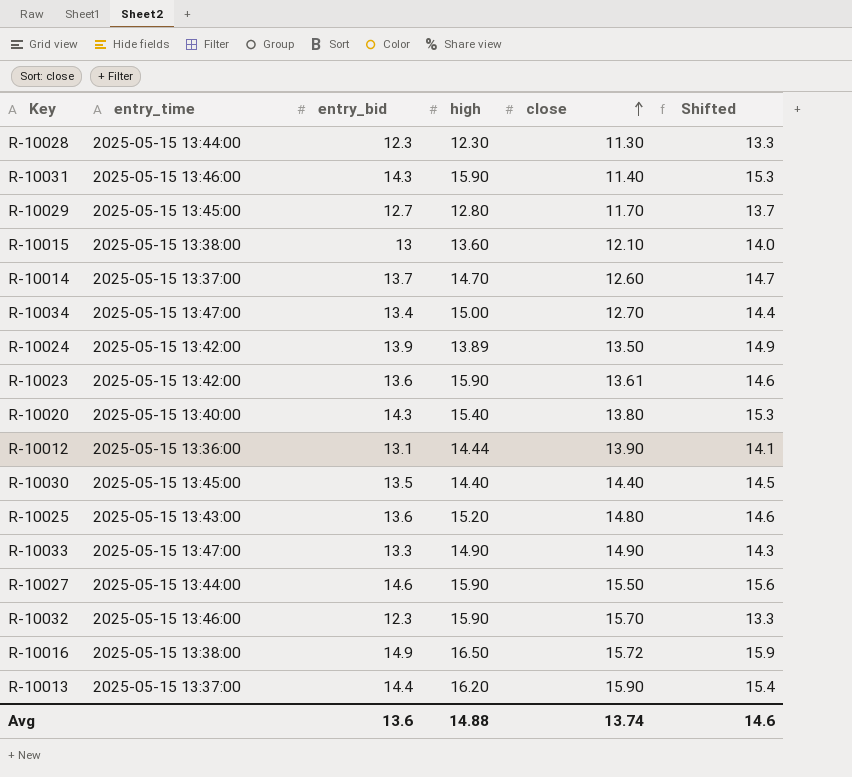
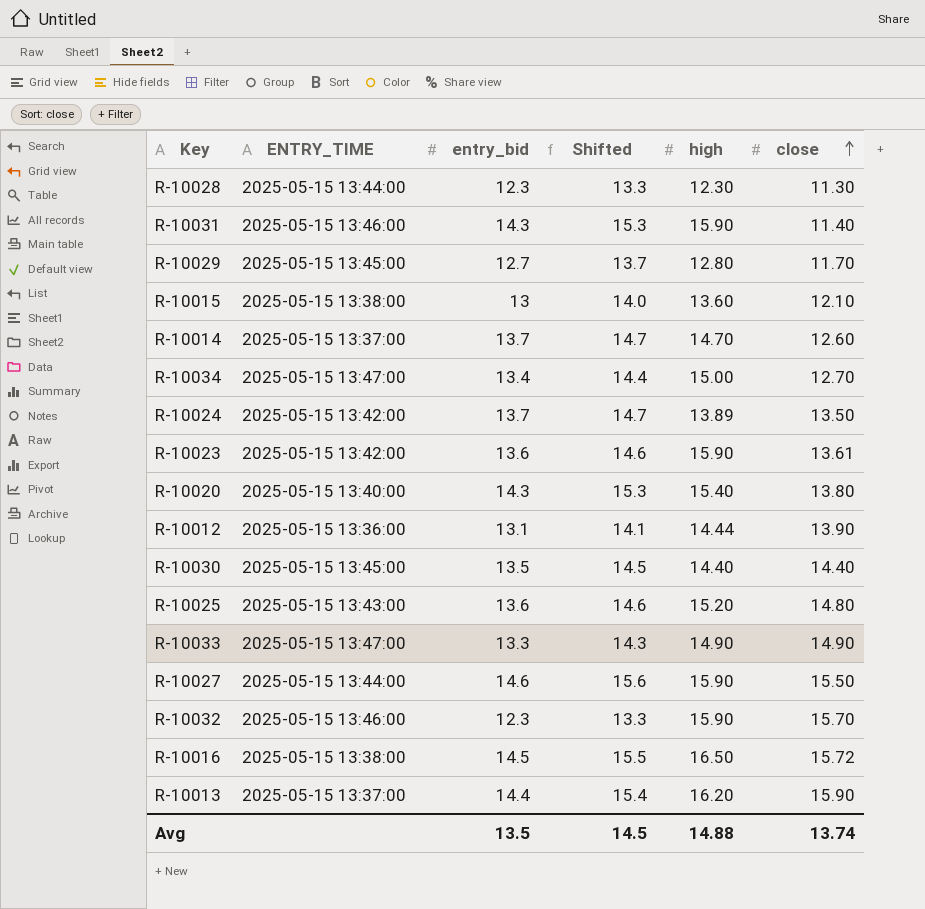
column name: entry_time -> ENTRY_TIME
column Shifted | position: 6 -> 4
R-10024 | entry_bid: 13.9 -> 13.7
R-10024 | Shifted: 14.9 -> 14.7
R-10016 | entry_bid: 14.9 -> 14.5
R-10016 | Shifted: 15.9 -> 15.5
Avg | entry_bid: 13.6 -> 13.5
Avg | Shifted: 14.6 -> 14.5

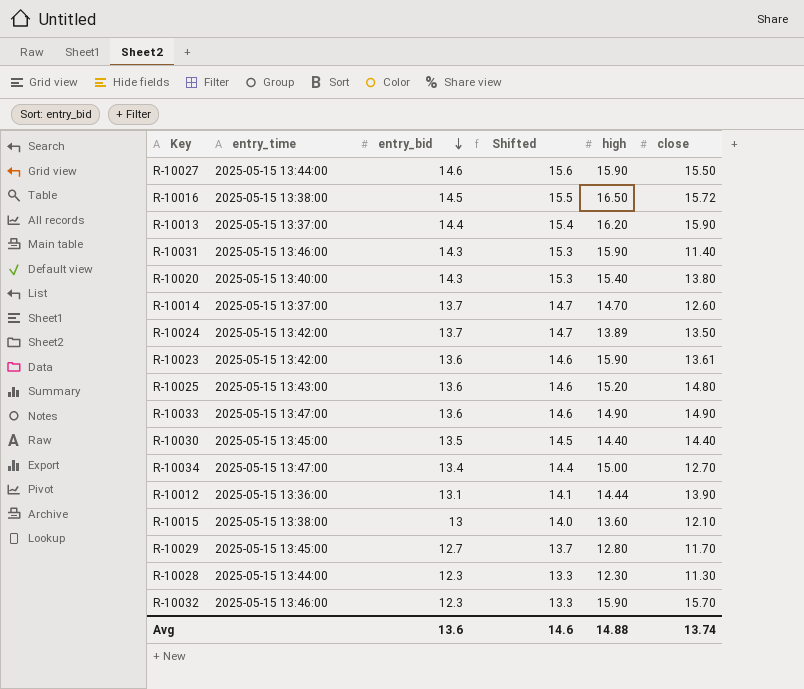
row order: close ascending -> entry_bid descending
column name: ENTRY_TIME -> entry_time
R-10033 | entry_bid: 13.3 -> 13.6
R-10033 | Shifted: 14.3 -> 14.6
Avg | entry_bid: 13.5 -> 13.6
Avg | Shifted: 14.5 -> 14.6

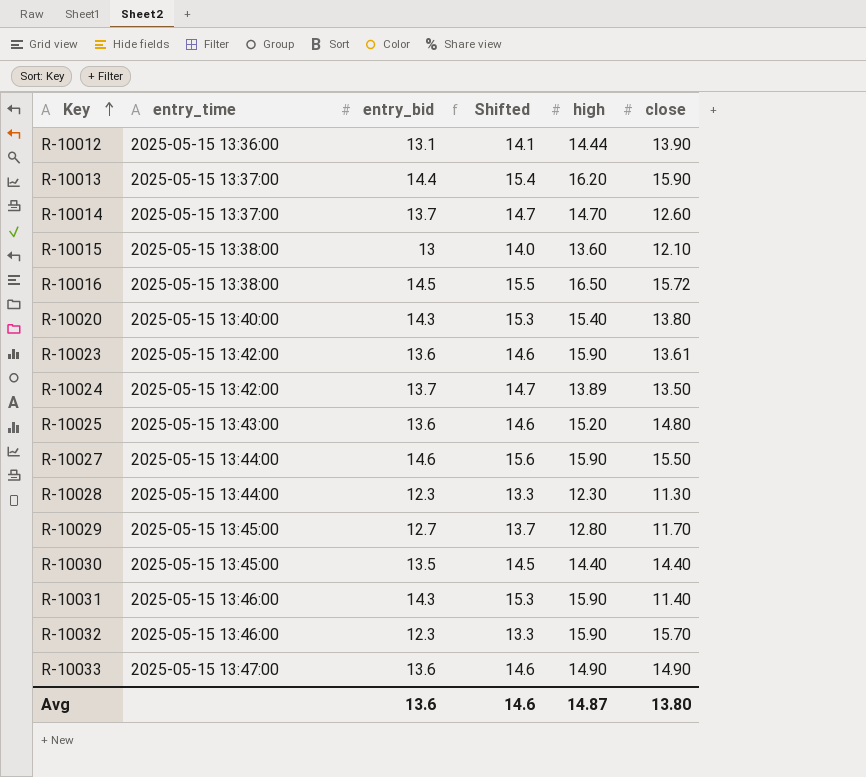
row order: entry_bid descending -> Key ascending
row R-10034: 2025-05-15 13:47:00 | 13.4 | 14.4 | 15.00 | 12.70 -> none
Avg | high: 14.88 -> 14.87
Avg | close: 13.74 -> 13.80

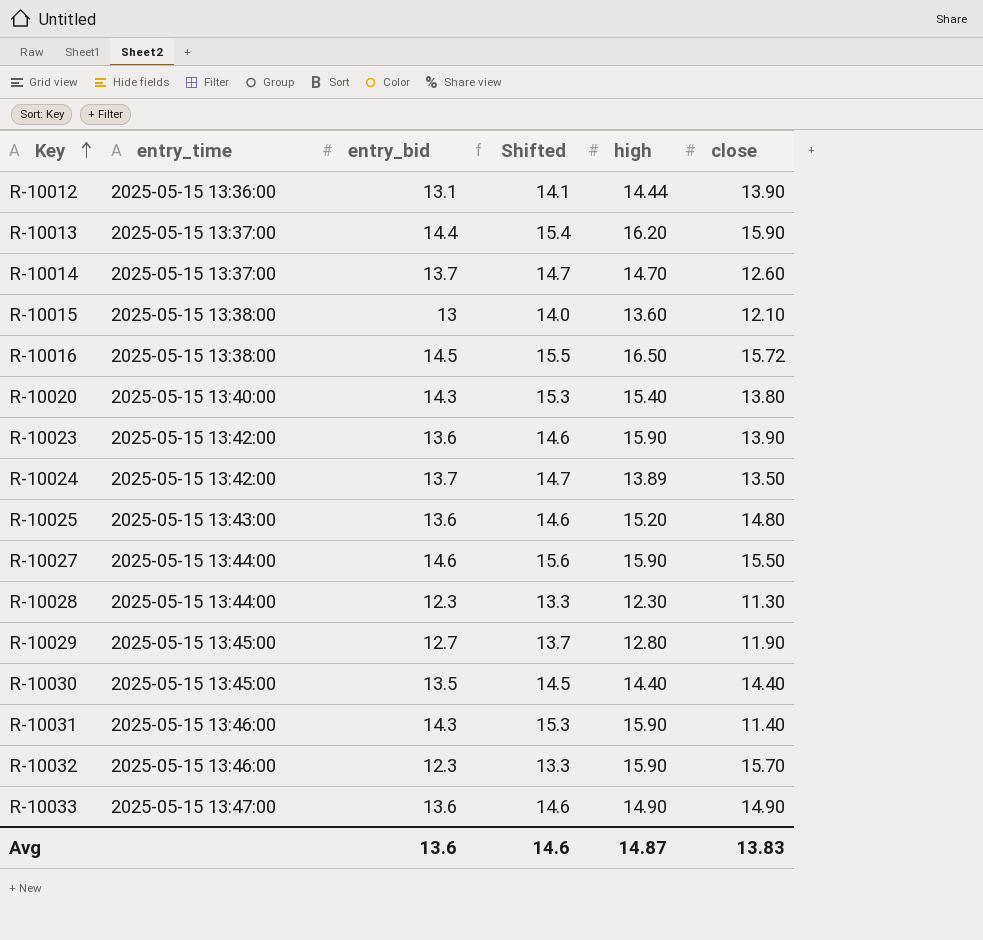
R-10023 | close: 13.61 -> 13.90
R-10029 | close: 11.70 -> 11.90
Avg | close: 13.80 -> 13.83

